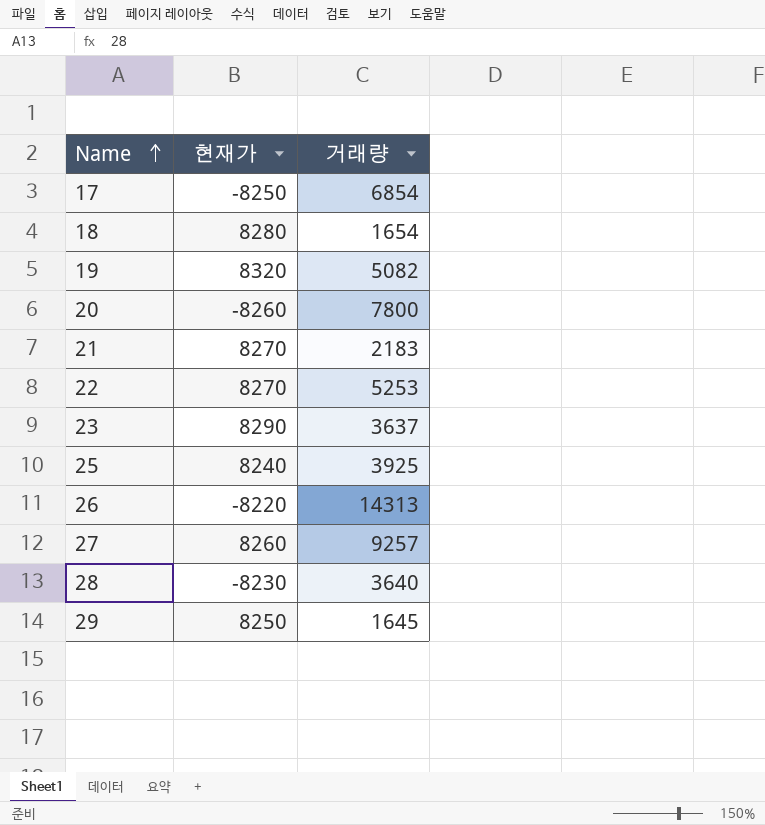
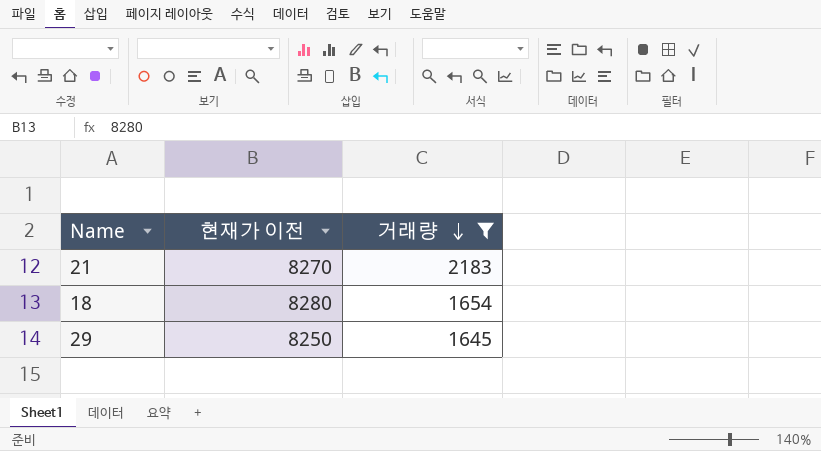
filter: none -> 거래량 <= 2183
row order: Name ascending -> 거래량 descending
column name: 현재가 -> 현재가 이전

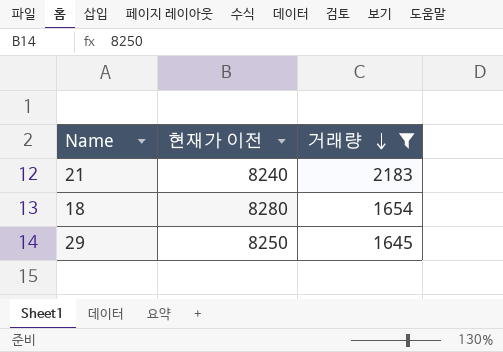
21 | 현재가 이전: 8270 -> 8240

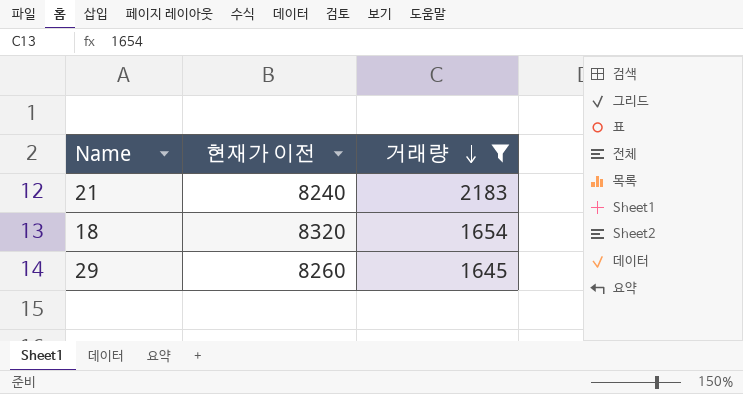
18 | 현재가 이전: 8280 -> 8320
29 | 현재가 이전: 8250 -> 8260

